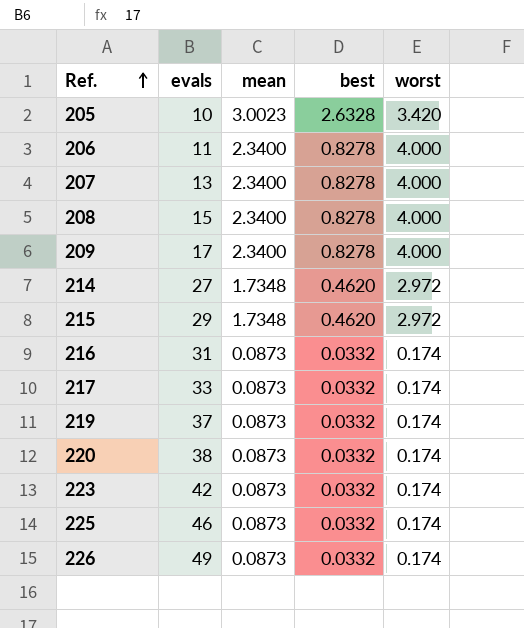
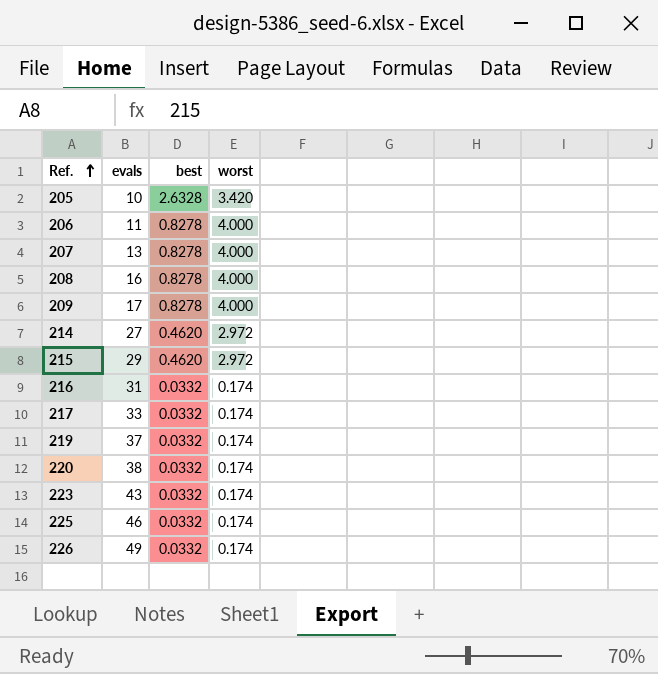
column mean | position: 3 -> none
208 | evals: 15 -> 16
223 | evals: 42 -> 43

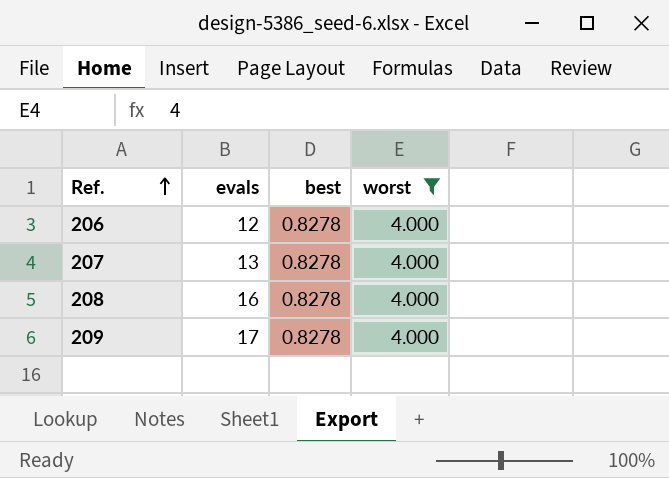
filter: none -> worst = 4.000
206 | evals: 11 -> 12

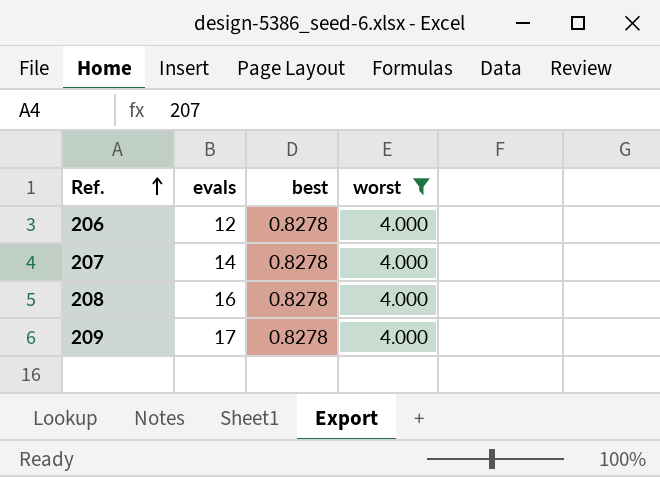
207 | evals: 13 -> 14

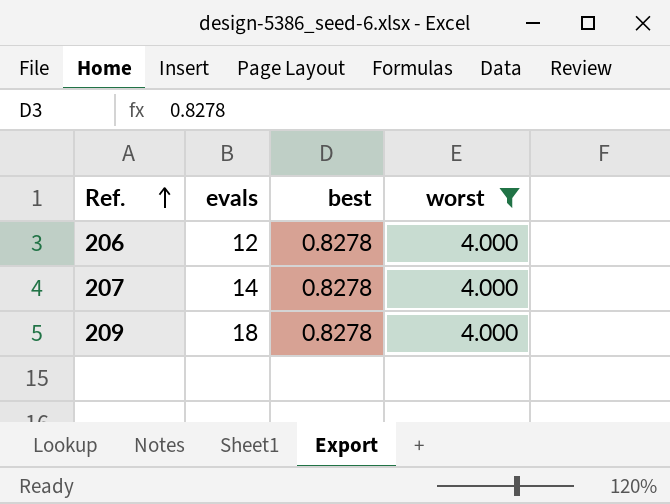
row 208: 16 | 0.8278 | 4.000 -> none
209 | evals: 17 -> 18

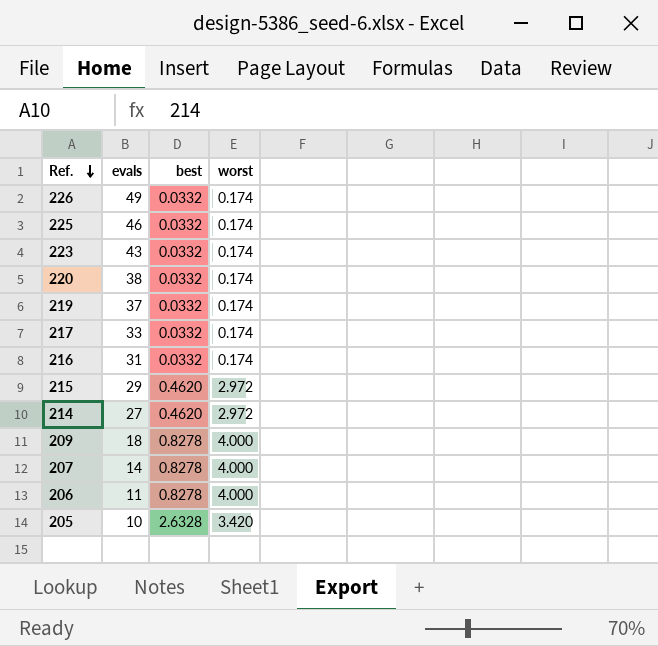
filter: worst = 4.000 -> none
row order: Ref. ascending -> Ref. descending
206 | evals: 12 -> 11

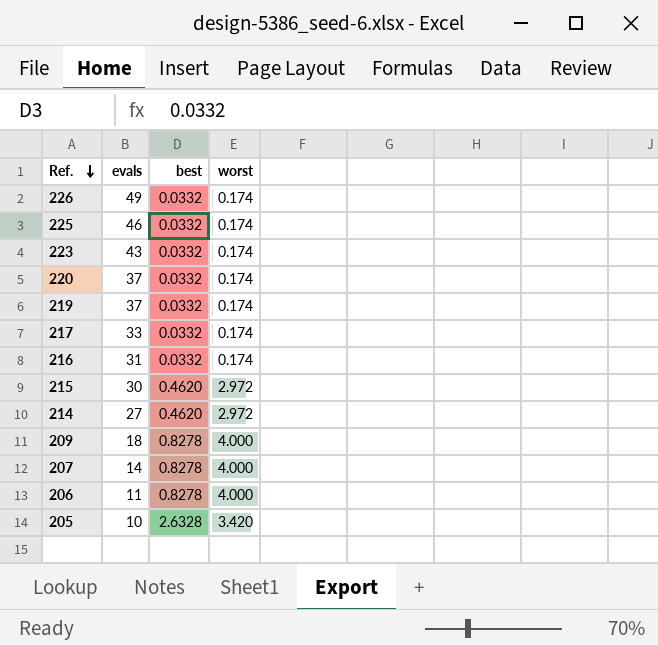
220 | evals: 38 -> 37
215 | evals: 29 -> 30

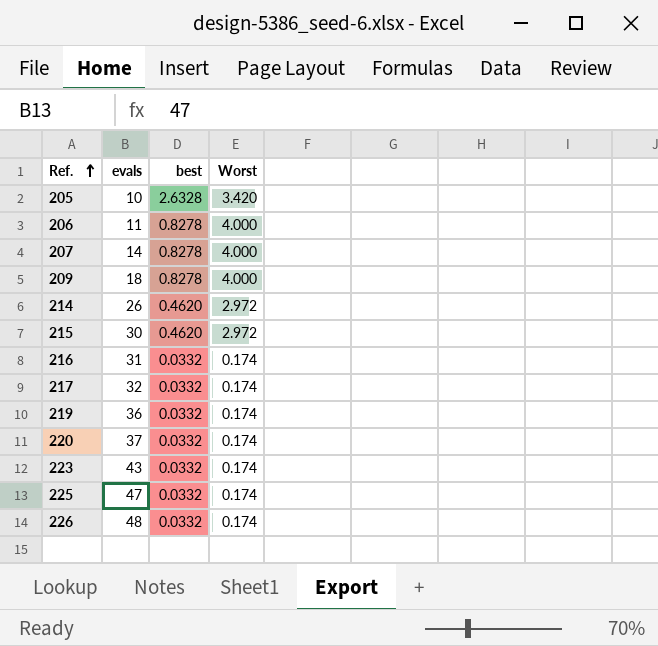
row order: Ref. descending -> Ref. ascending
column name: worst -> Worst
214 | evals: 27 -> 26
217 | evals: 33 -> 32
219 | evals: 37 -> 36
225 | evals: 46 -> 47
226 | evals: 49 -> 48

